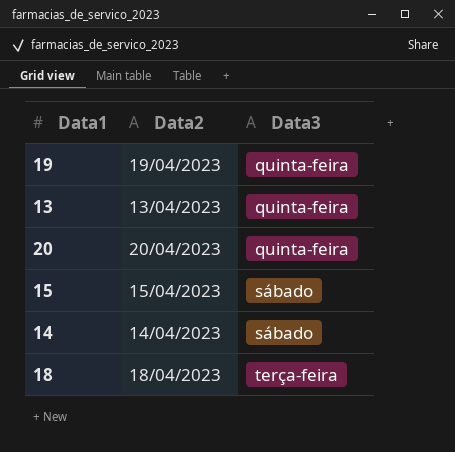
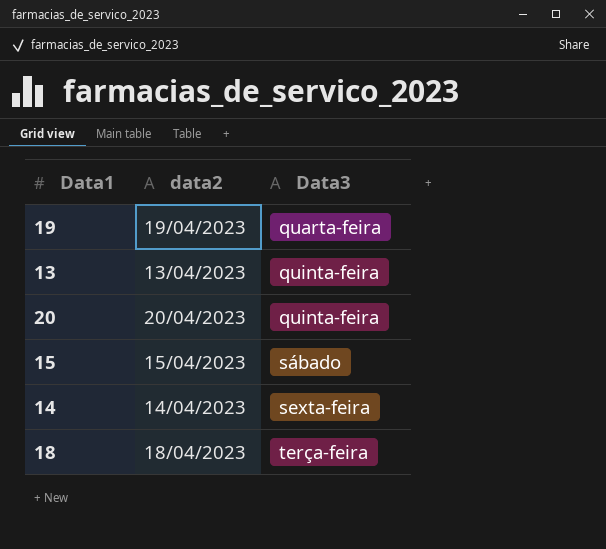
column name: Data2 -> data2
19 | Data3: quinta-feira -> quarta-feira
14 | Data3: sábado -> sexta-feira

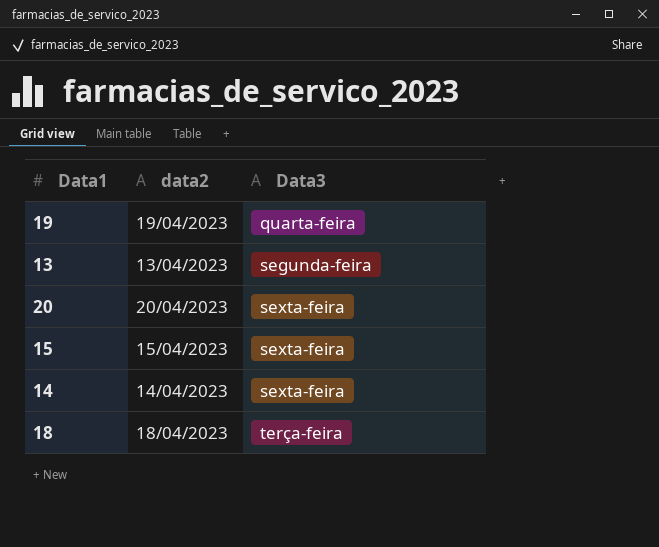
13 | Data3: quinta-feira -> segunda-feira
20 | Data3: quinta-feira -> sexta-feira
15 | Data3: sábado -> sexta-feira

